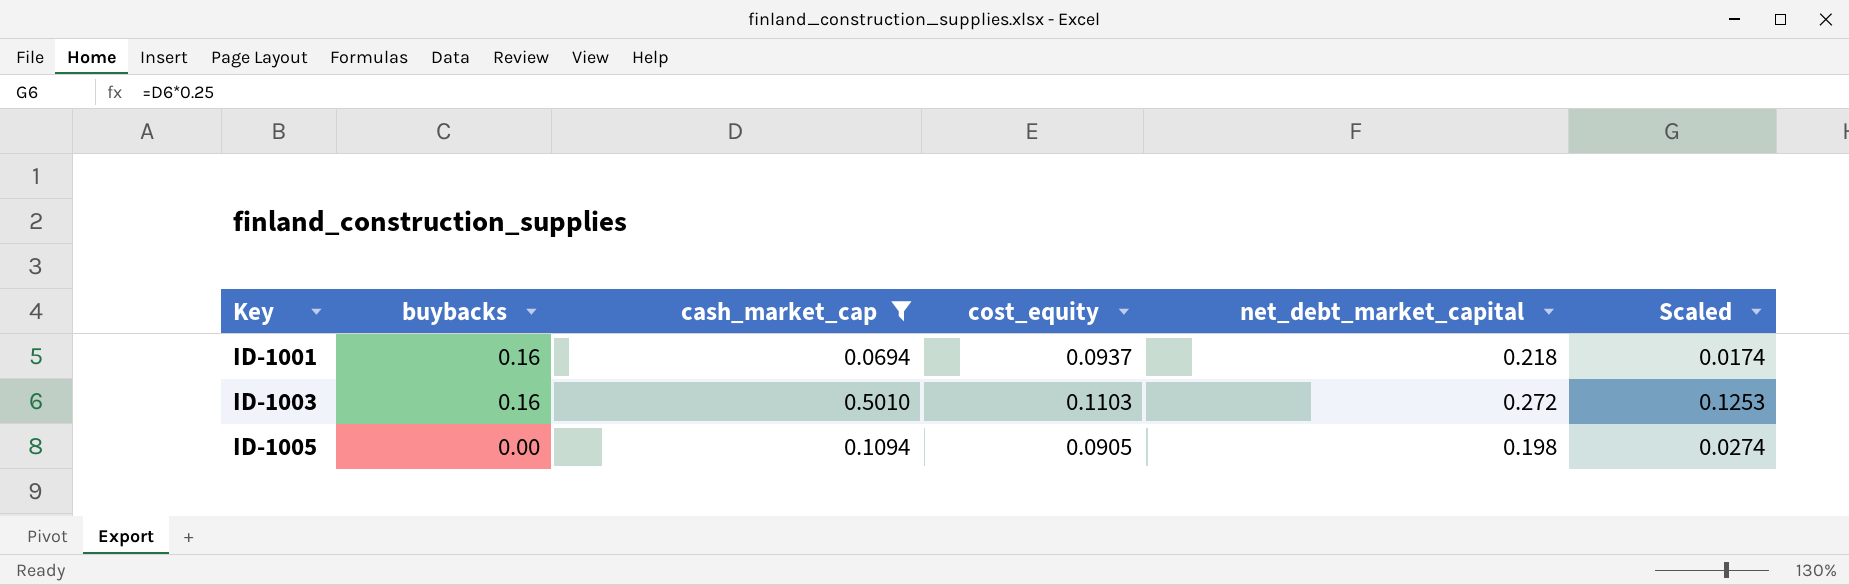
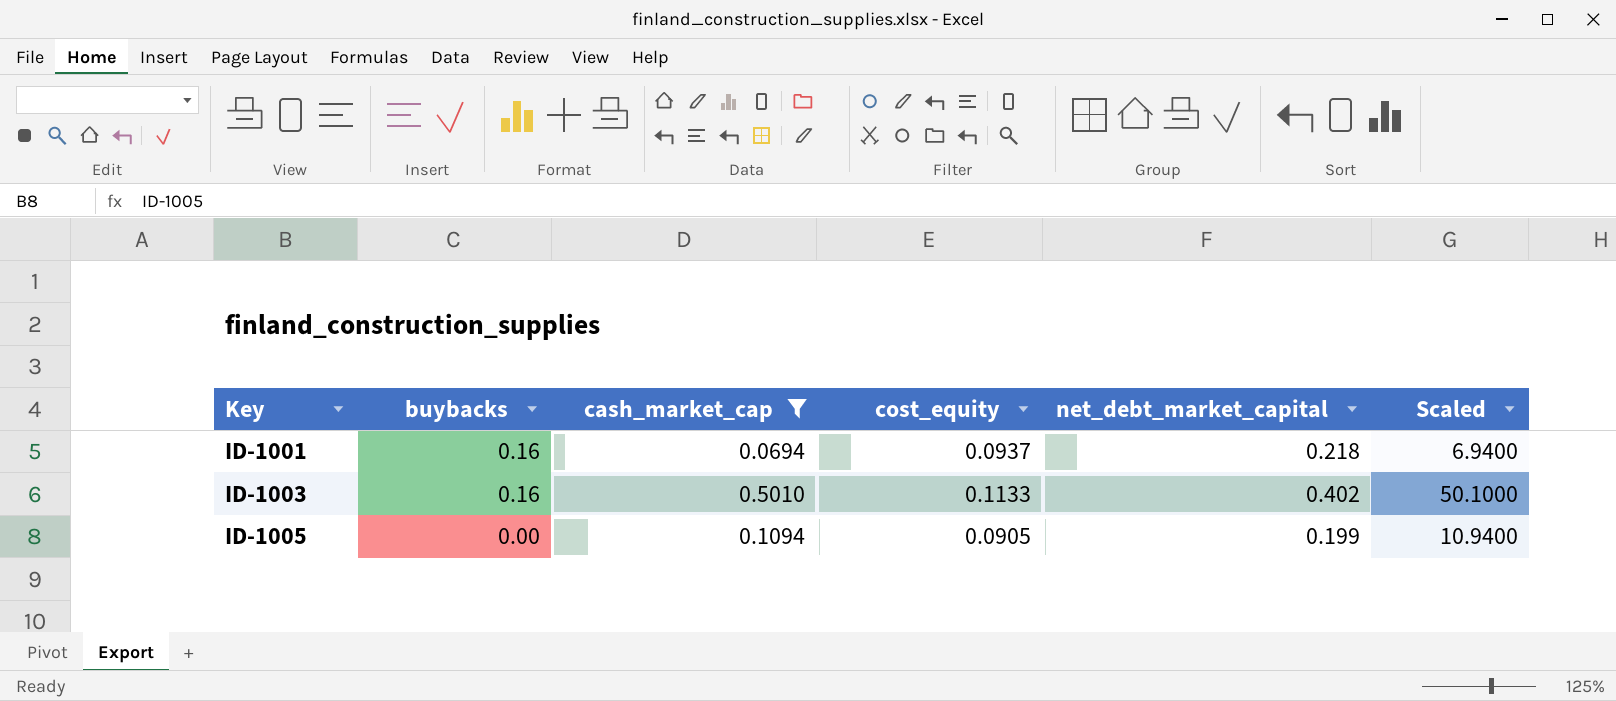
column Scaled | formula: [cash_market_cap] * 0.25 -> [cash_market_cap] * 100
ID-1003 | cost_equity: 0.1103 -> 0.1133
ID-1003 | net_debt_market_capital: 0.272 -> 0.402
ID-1005 | net_debt_market_capital: 0.198 -> 0.199

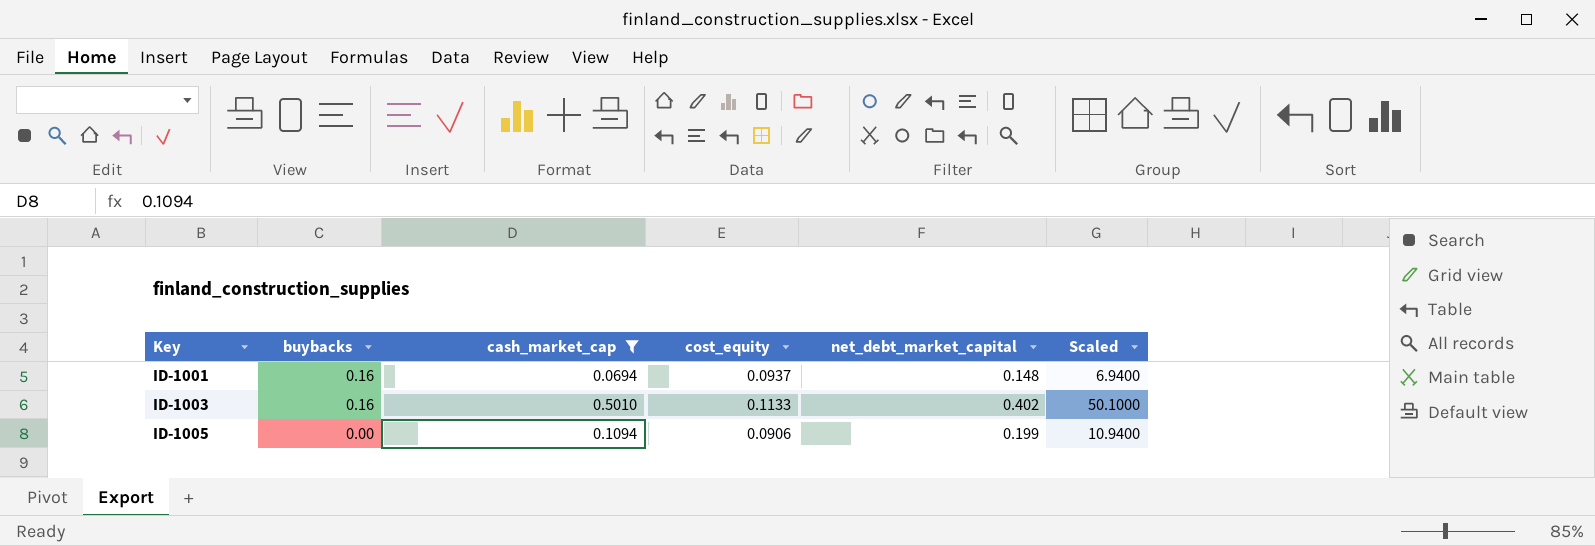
ID-1001 | net_debt_market_capital: 0.218 -> 0.148
ID-1005 | cost_equity: 0.0905 -> 0.0906

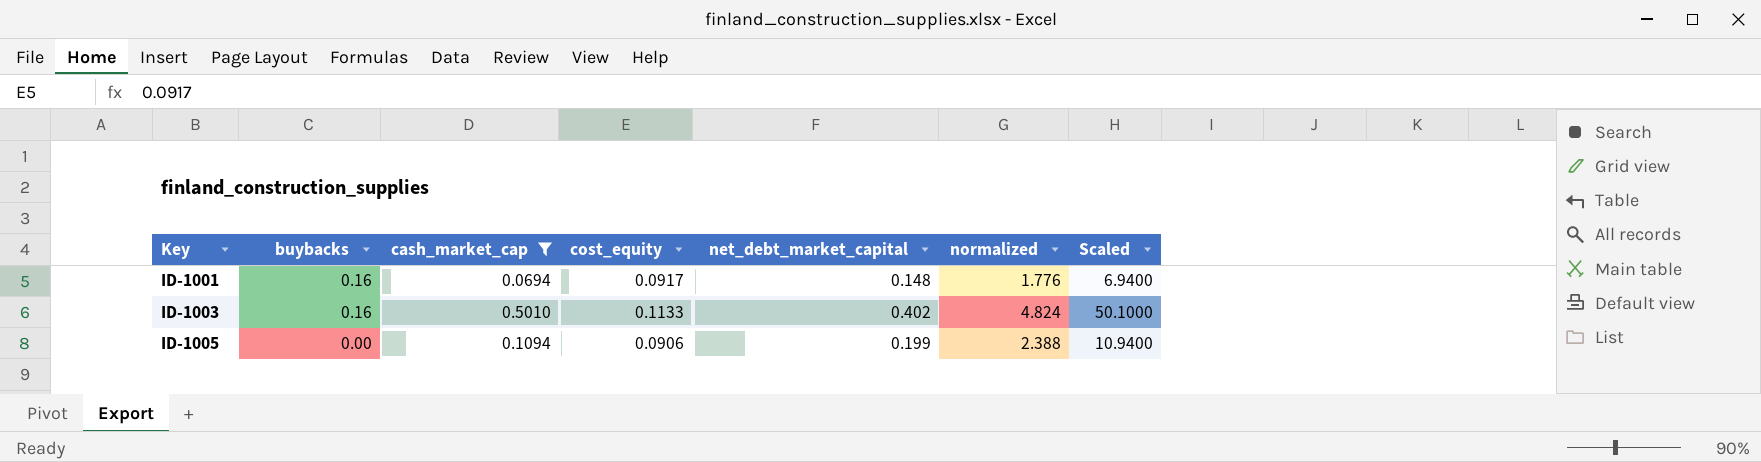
column normalized | formula: none -> [net_debt_market_capital] * 12
ID-1001 | cost_equity: 0.0937 -> 0.0917

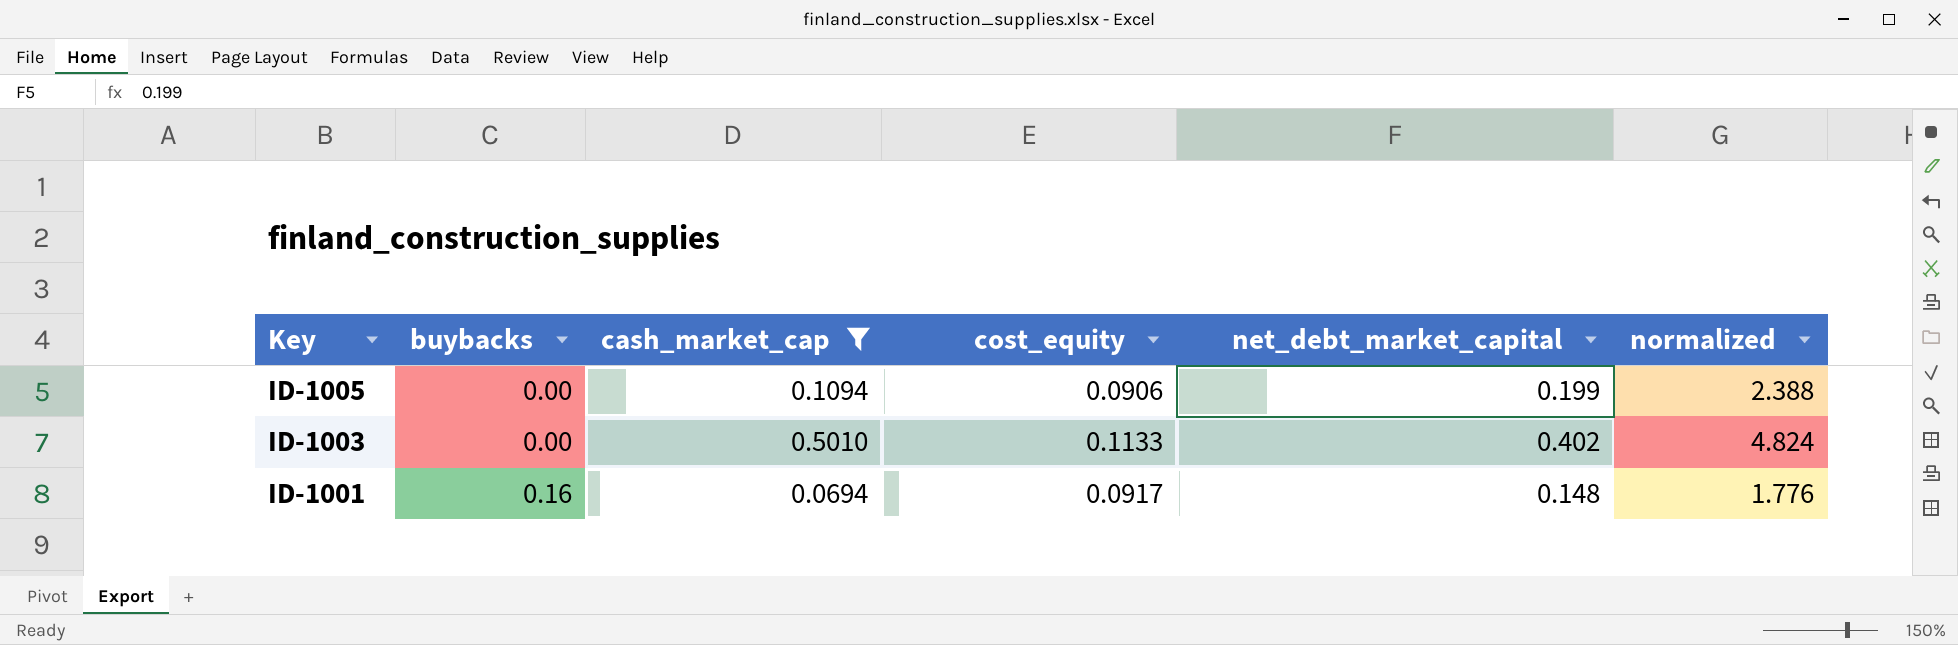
row order: Key ascending -> Key descending
column Scaled | formula: [cash_market_cap] * 100 -> none
ID-1003 | buybacks: 0.16 -> 0.00

